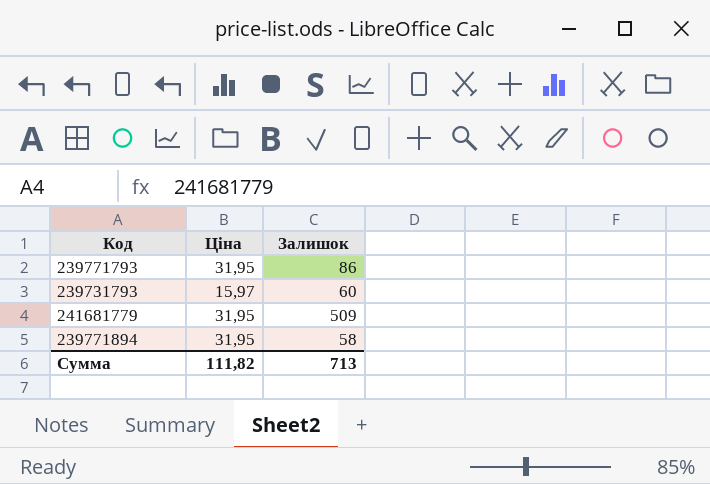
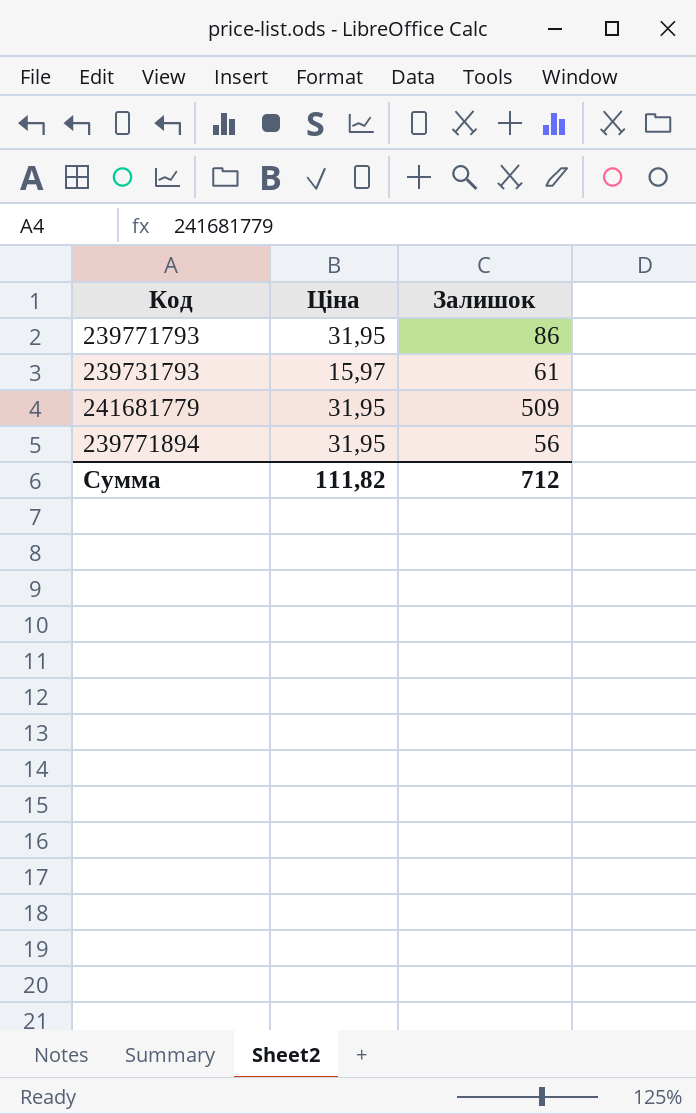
239731793 | Залишок: 60 -> 61
239771894 | Залишок: 58 -> 56
Сумма | Залишок: 713 -> 712

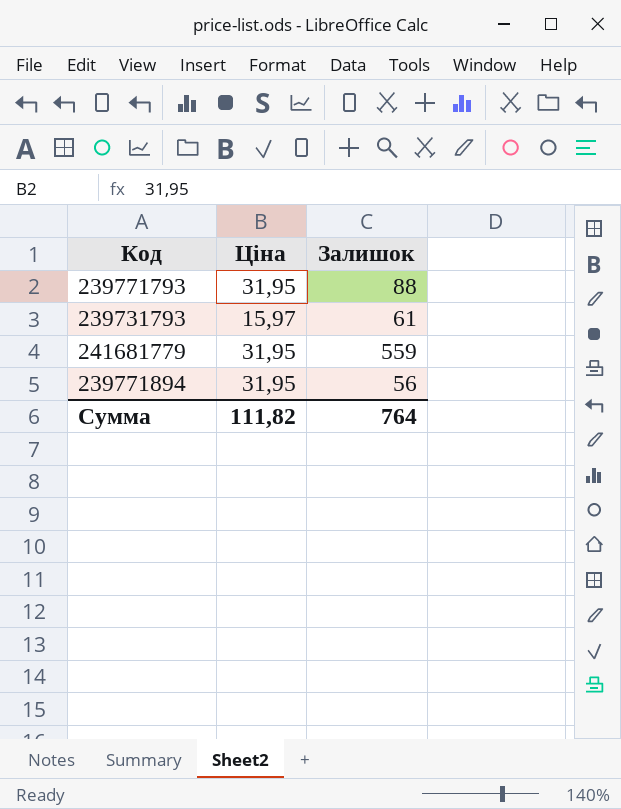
239771793 | Залишок: 86 -> 88
241681779 | Залишок: 509 -> 559
Сумма | Залишок: 712 -> 764

